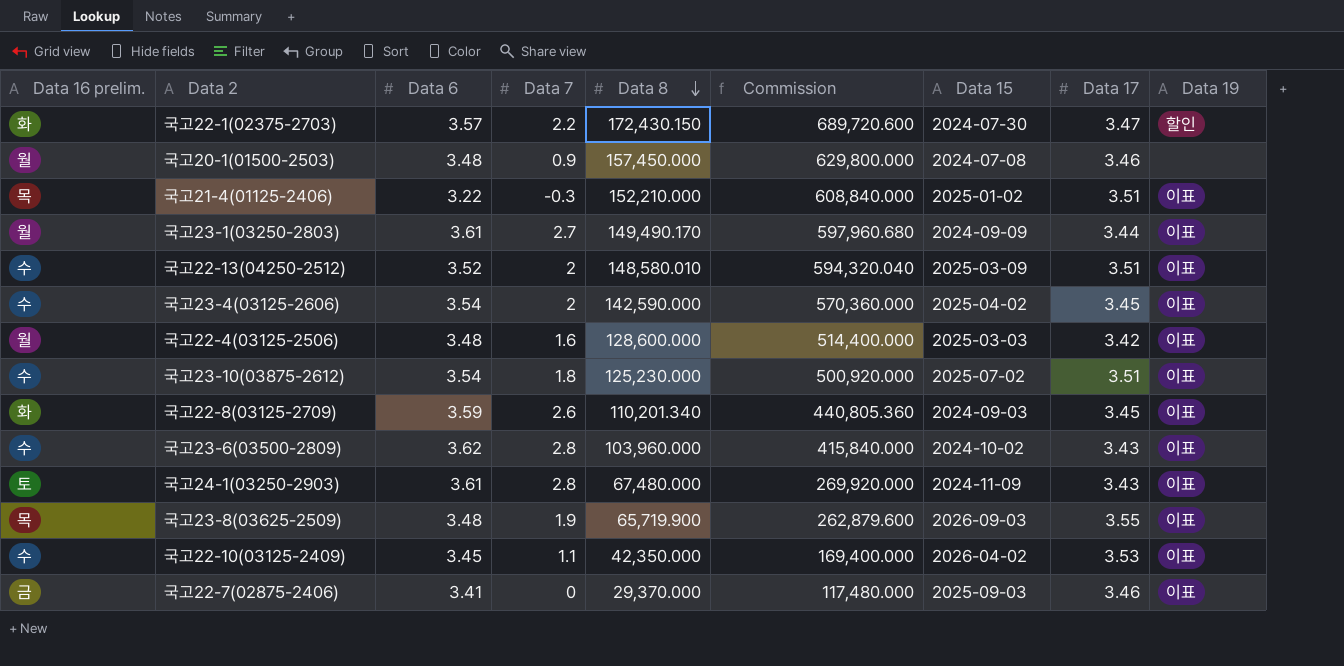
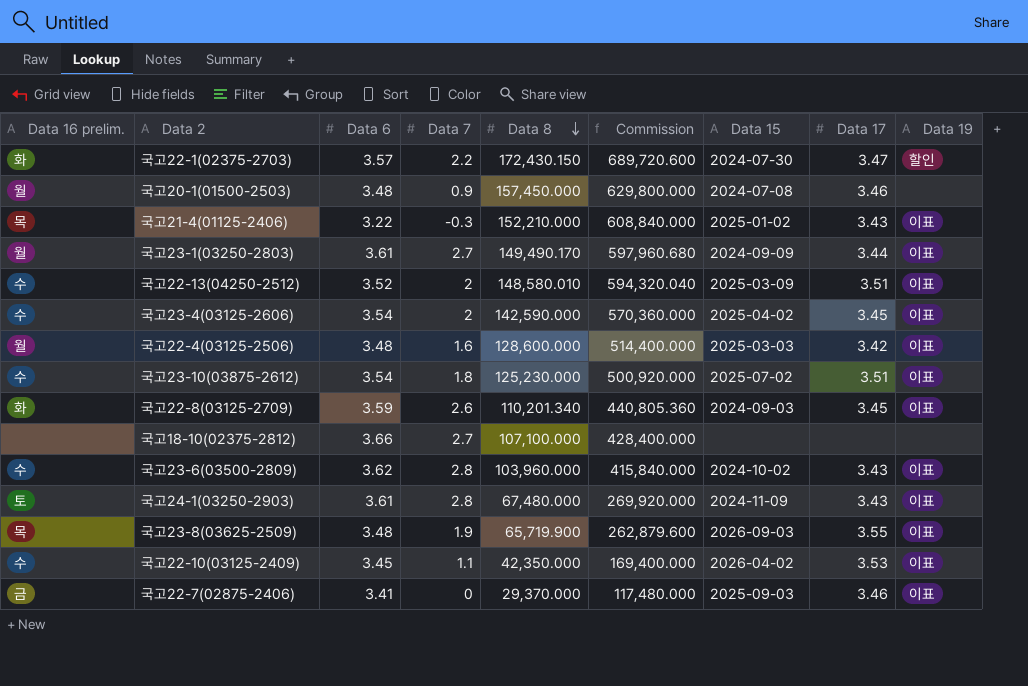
국고21-4(01125-2406) | Data 17: 3.51 -> 3.43
row 국고18-10(02375-2812): none -> none | 3.66 | 2.7 | 107,100.000 | 428,400.000 | none | none | none

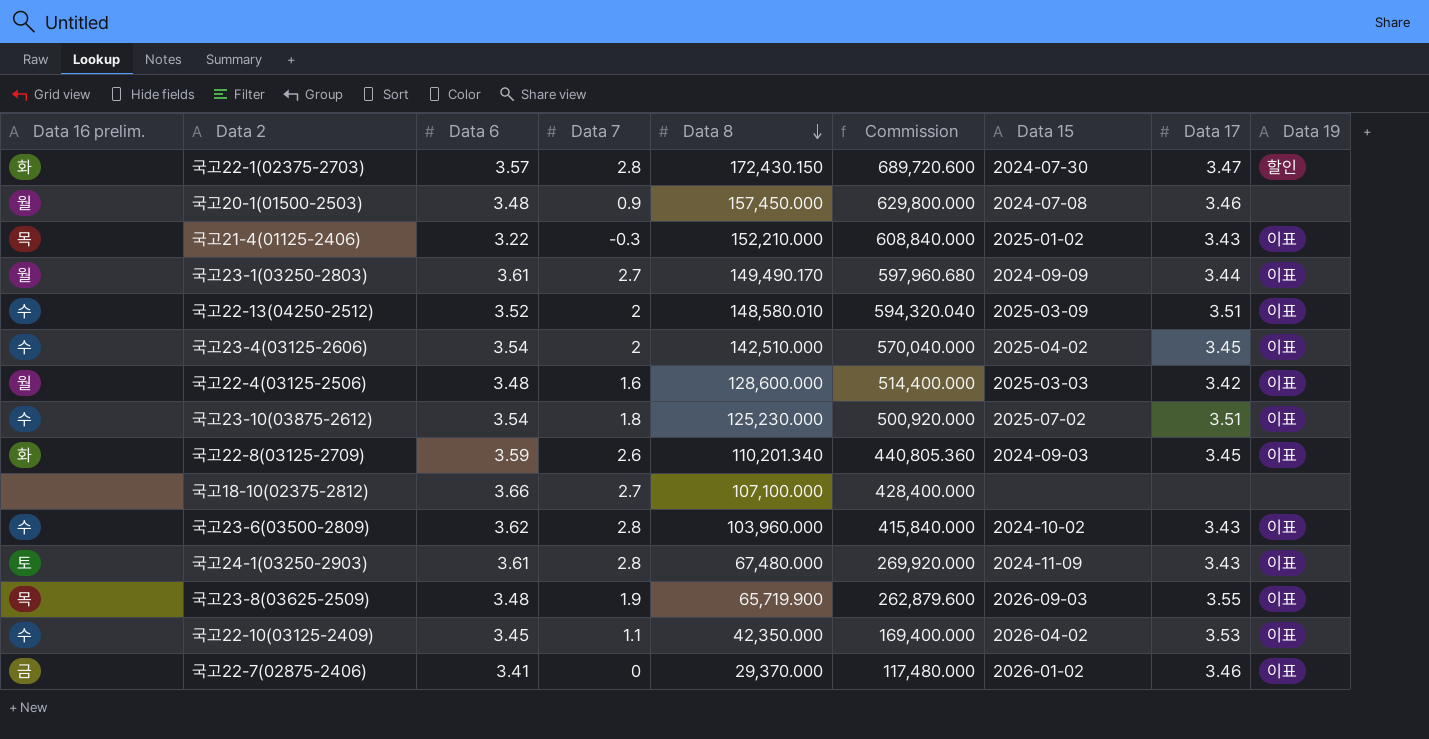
국고22-1(02375-2703) | Data 7: 2.2 -> 2.8
국고23-4(03125-2606) | Data 8: 142,590.000 -> 142,510.000
국고23-4(03125-2606) | Commission: 570,360.000 -> 570,040.000
국고22-7(02875-2406) | Data 15: 2025-09-03 -> 2026-01-02

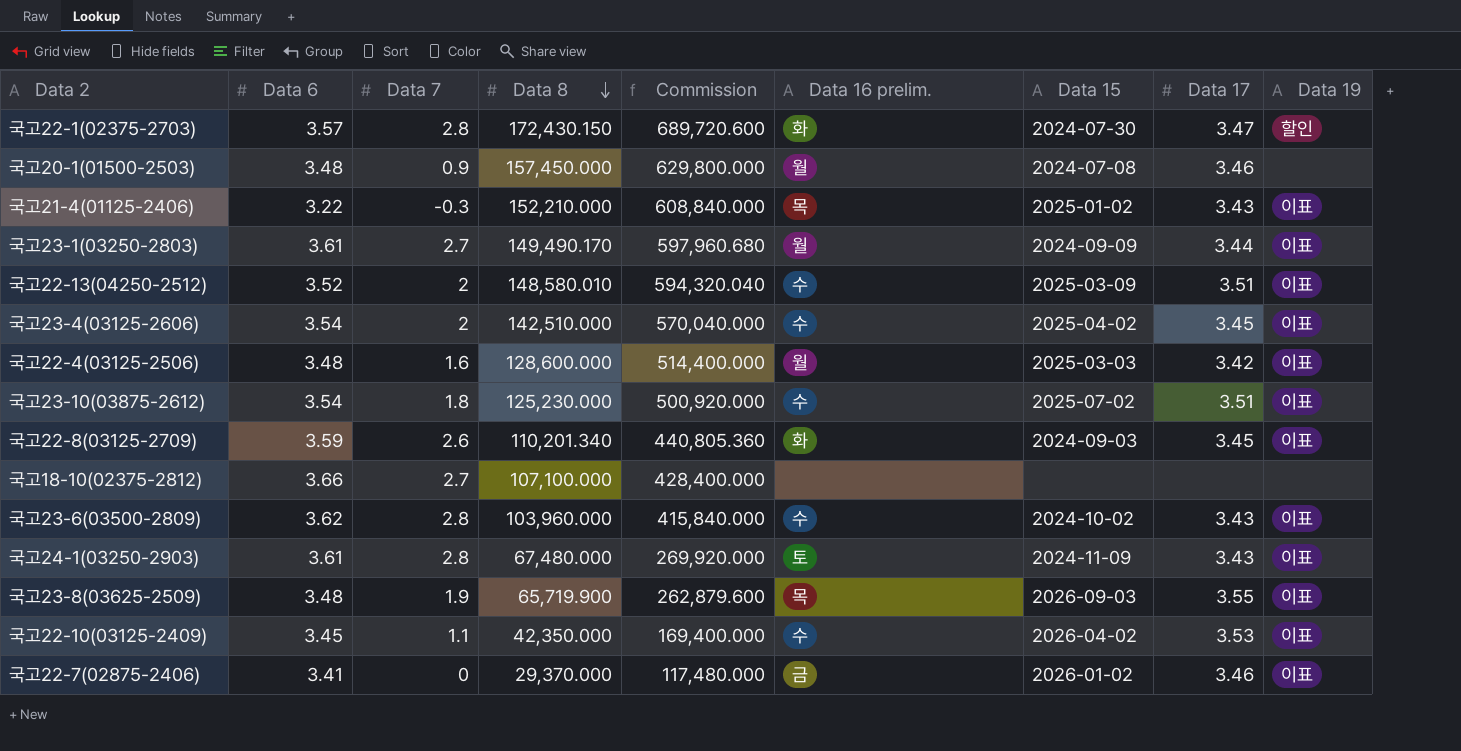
column Data 16 prelim. | position: 1 -> 6

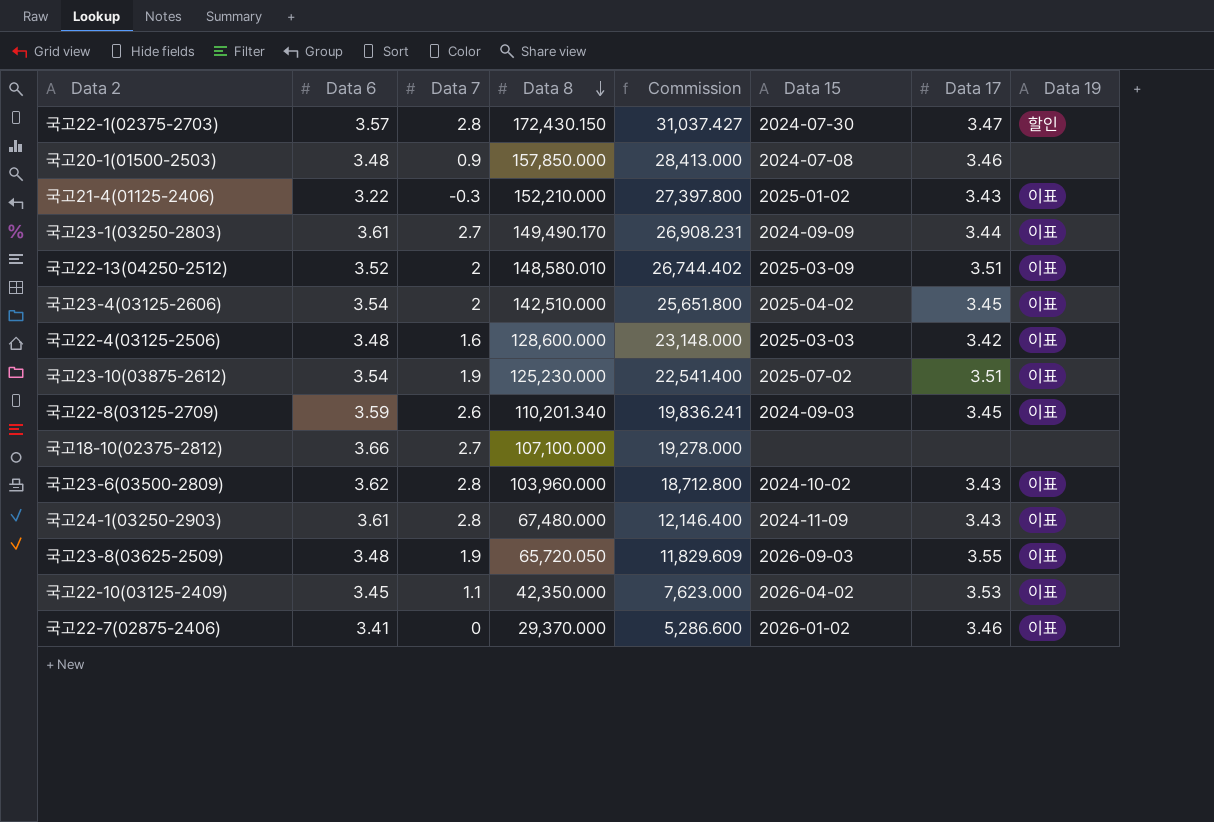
column Data 16 prelim. | position: 6 -> none
column Commission | formula: [Data 8] * 4 -> [Data 8] * 0.18
국고20-1(01500-2503) | Data 8: 157,450.000 -> 157,850.000
국고23-10(03875-2612) | Data 7: 1.8 -> 1.9
국고23-8(03625-2509) | Data 8: 65,719.900 -> 65,720.050

